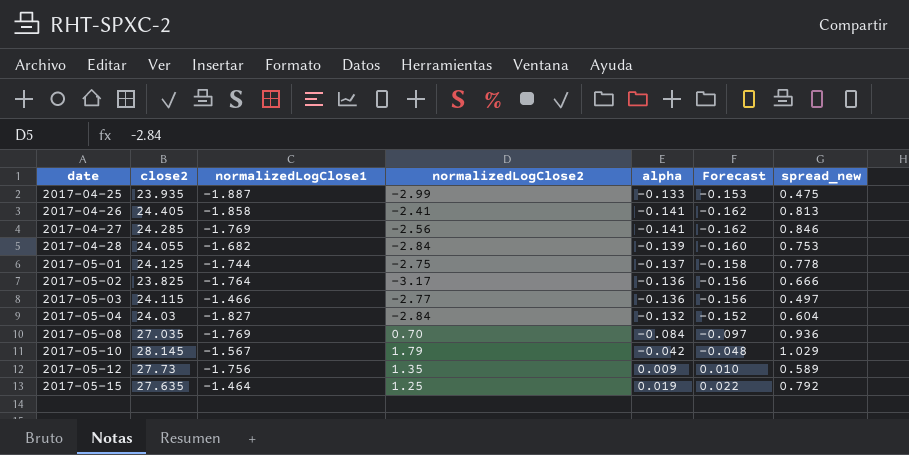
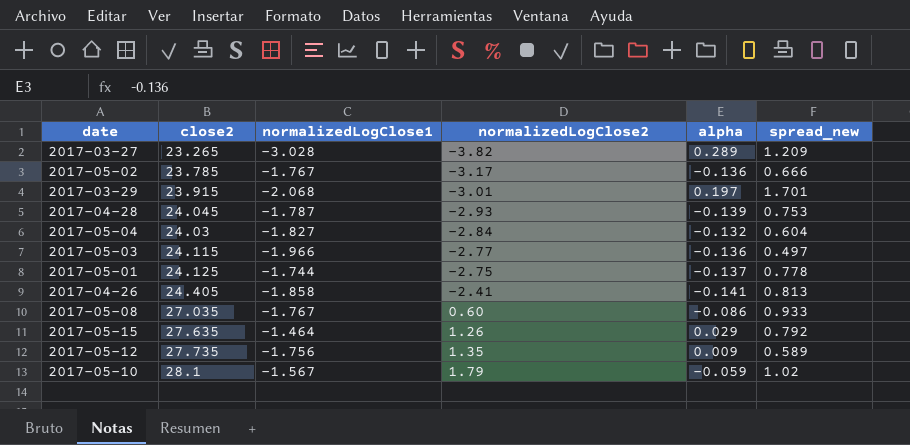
row order: date ascending -> normalizedLogClose2 ascending
column Forecast | formula: [alpha] * 1.15 -> none
row 2017-04-25: 23.935 | -1.887 | -2.99 | -0.133 | -0.153 | 0.475 -> none
row 2017-04-27: 24.285 | -1.769 | -2.56 | -0.141 | -0.162 | 0.846 -> none
row 2017-03-27: none -> 23.265 | -3.028 | -3.82 | 0.289 | 1.209
2017-05-02 | close2: 23.825 -> 23.785
2017-05-02 | normalizedLogClose1: -1.764 -> -1.767
row 2017-03-29: none -> 23.915 | -2.068 | -3.01 | 0.197 | 1.701
2017-04-28 | close2: 24.055 -> 24.045
2017-04-28 | normalizedLogClose1: -1.682 -> -1.787
2017-04-28 | normalizedLogClose2: -2.84 -> -2.93
2017-05-03 | normalizedLogClose1: -1.466 -> -1.966
2017-05-08 | normalizedLogClose1: -1.769 -> -1.767
2017-05-08 | normalizedLogClose2: 0.70 -> 0.60
2017-05-08 | alpha: -0.084 -> -0.086
2017-05-08 | spread_new: 0.936 -> 0.933
2017-05-15 | normalizedLogClose2: 1.25 -> 1.26
2017-05-15 | alpha: 0.019 -> 0.029
2017-05-12 | close2: 27.73 -> 27.735
2017-05-10 | close2: 28.145 -> 28.1
2017-05-10 | alpha: -0.042 -> -0.059
2017-05-10 | spread_new: 1.029 -> 1.02

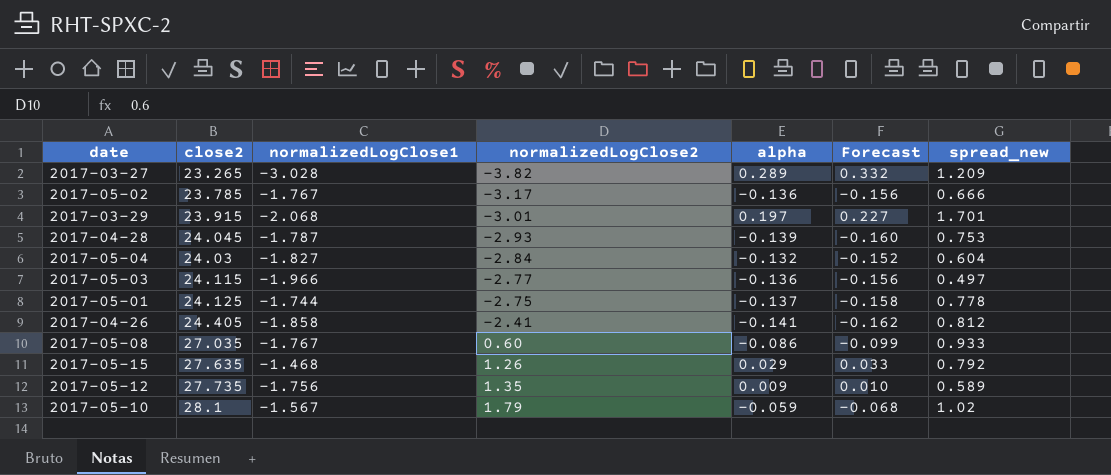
column Forecast | formula: none -> [alpha] * 1.15
2017-04-26 | spread_new: 0.813 -> 0.812
2017-05-15 | normalizedLogClose1: -1.464 -> -1.468

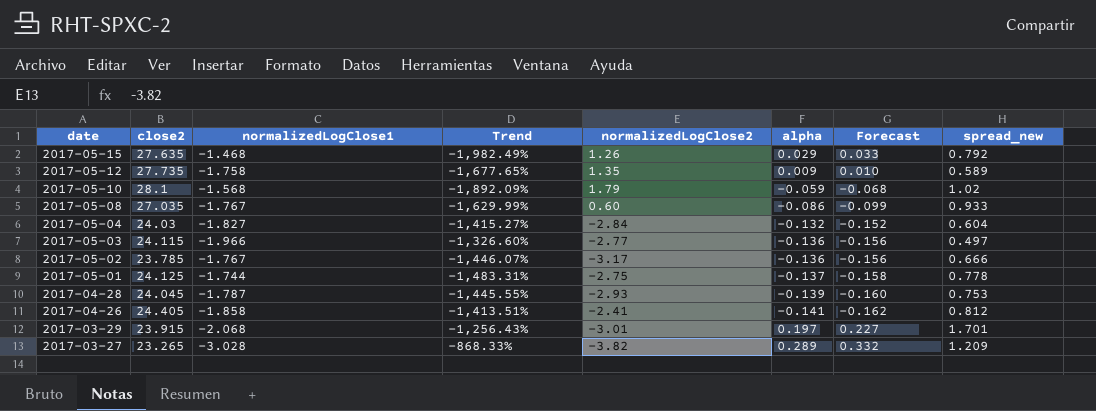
row order: normalizedLogClose2 ascending -> date descending
column Trend | formula: none -> ([close2] - [normalizedLogClose1]) / [normalizedLogClose1]
2017-05-12 | normalizedLogClose1: -1.756 -> -1.758
2017-05-10 | normalizedLogClose1: -1.567 -> -1.568

